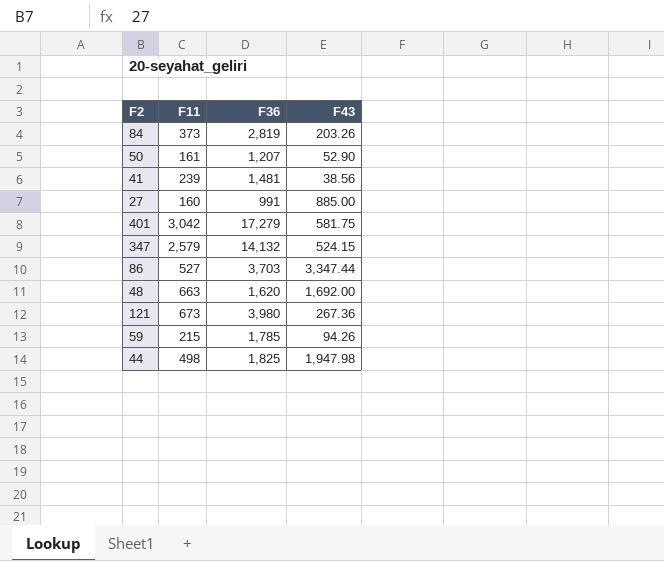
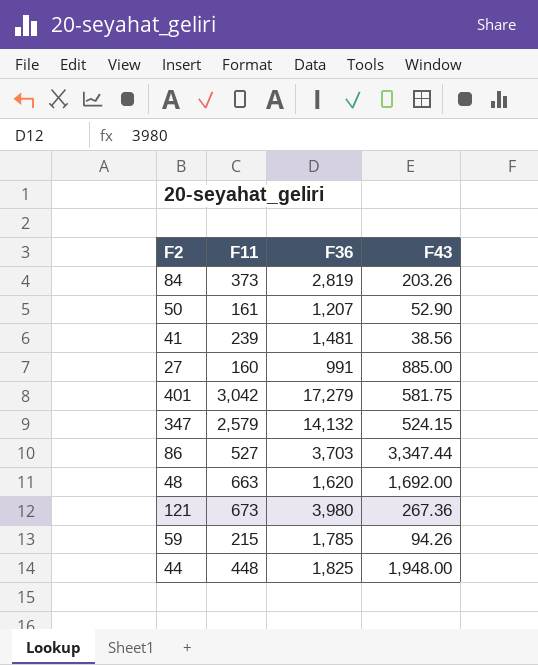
44 | F11: 498 -> 448
44 | F43: 1,947.98 -> 1,948.00

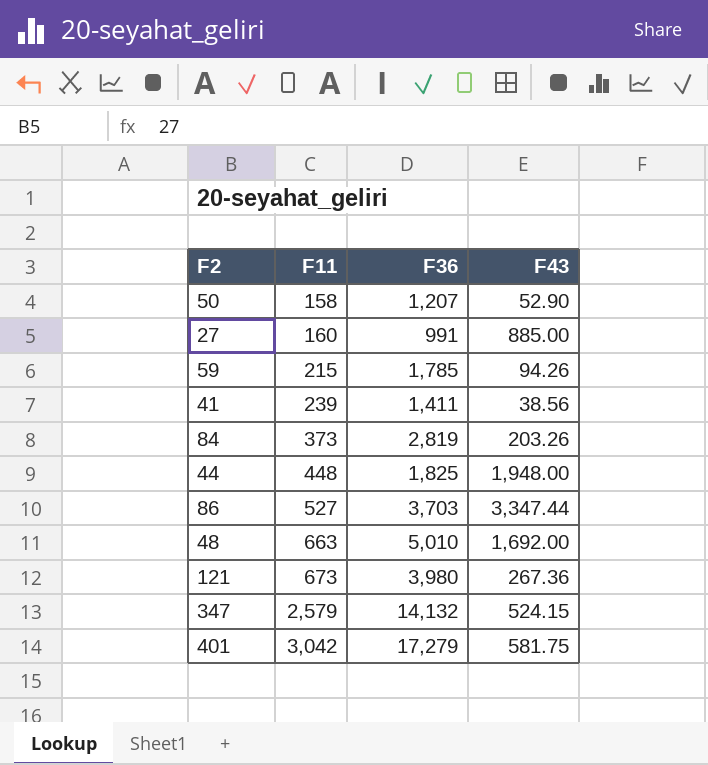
row order: none -> F11 ascending
50 | F11: 161 -> 158
41 | F36: 1,481 -> 1,411
48 | F36: 1,620 -> 5,010

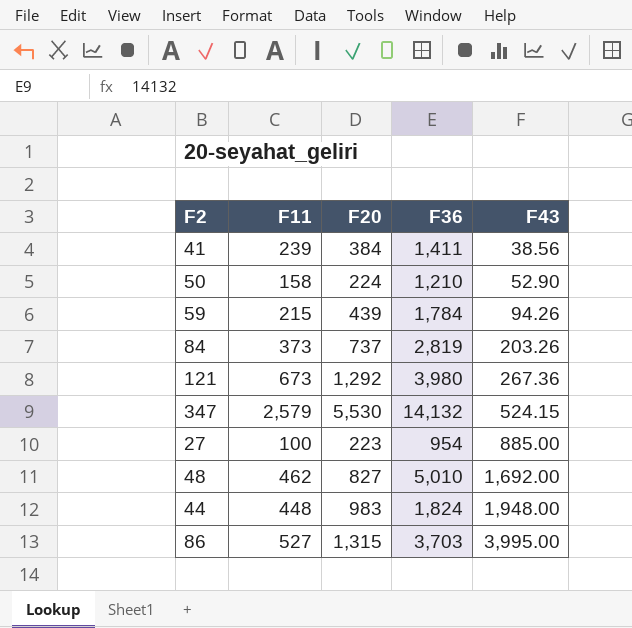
row order: F11 ascending -> F43 ascending
column F20 | position: none -> 3
row 401: 3,042 | 17,279 | 581.75 -> none
50 | F36: 1,207 -> 1,210
59 | F36: 1,785 -> 1,784
27 | F11: 160 -> 100
27 | F36: 991 -> 954
48 | F11: 663 -> 462
44 | F36: 1,825 -> 1,824
86 | F43: 3,347.44 -> 3,995.00

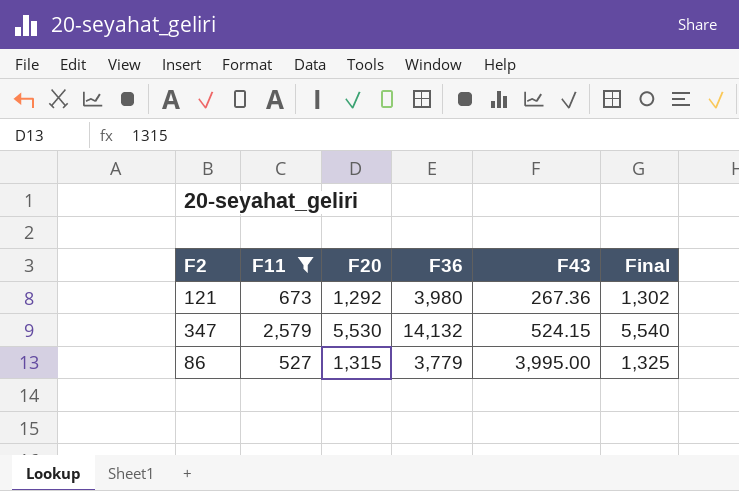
filter: none -> F11 >= 527
column Final | formula: none -> [F20] + 10
86 | F36: 3,703 -> 3,779

